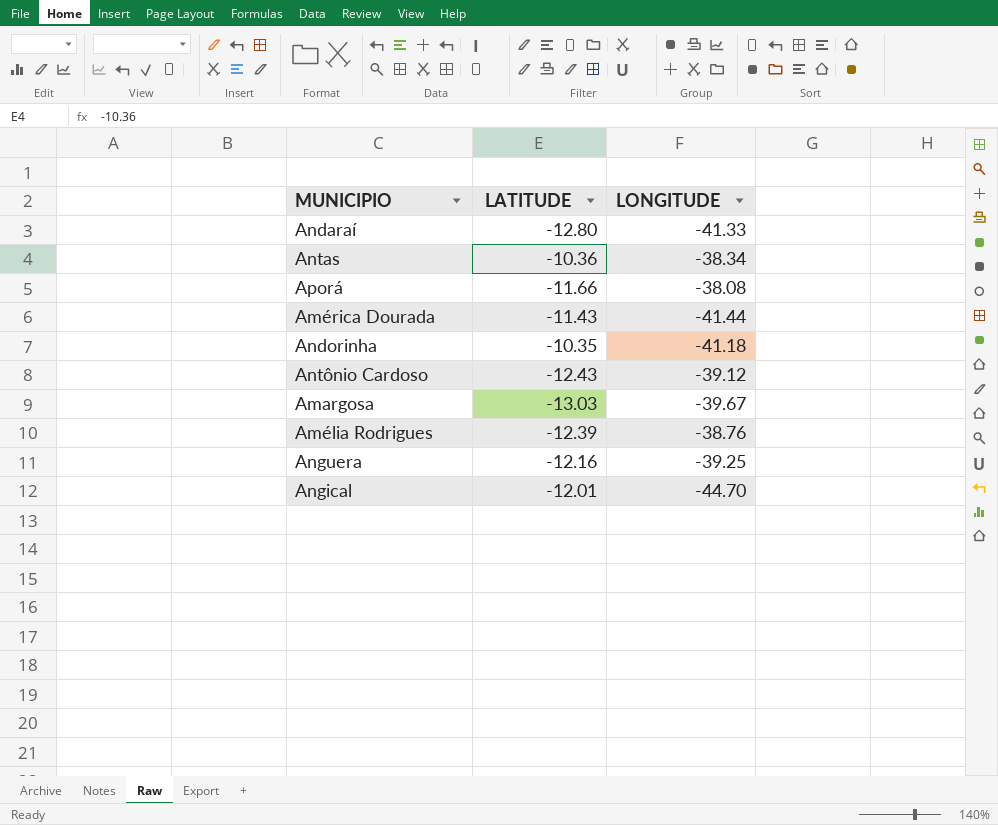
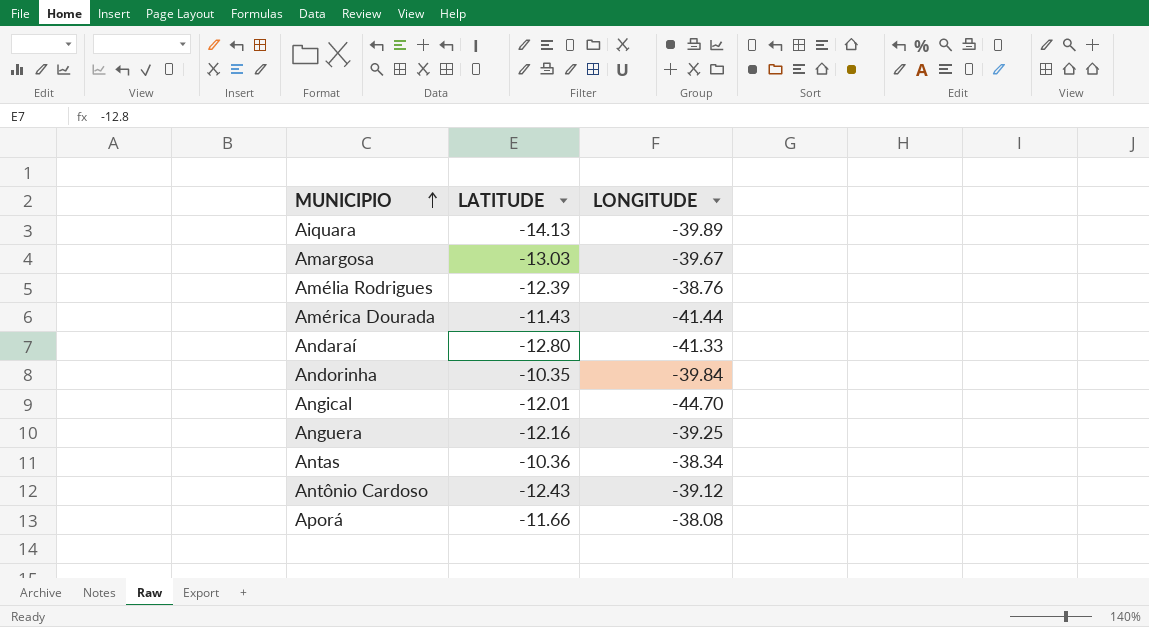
row order: none -> MUNICIPIO ascending
row Aiquara: none -> -14.13 | -39.89
Andorinha | LONGITUDE: -41.18 -> -39.84

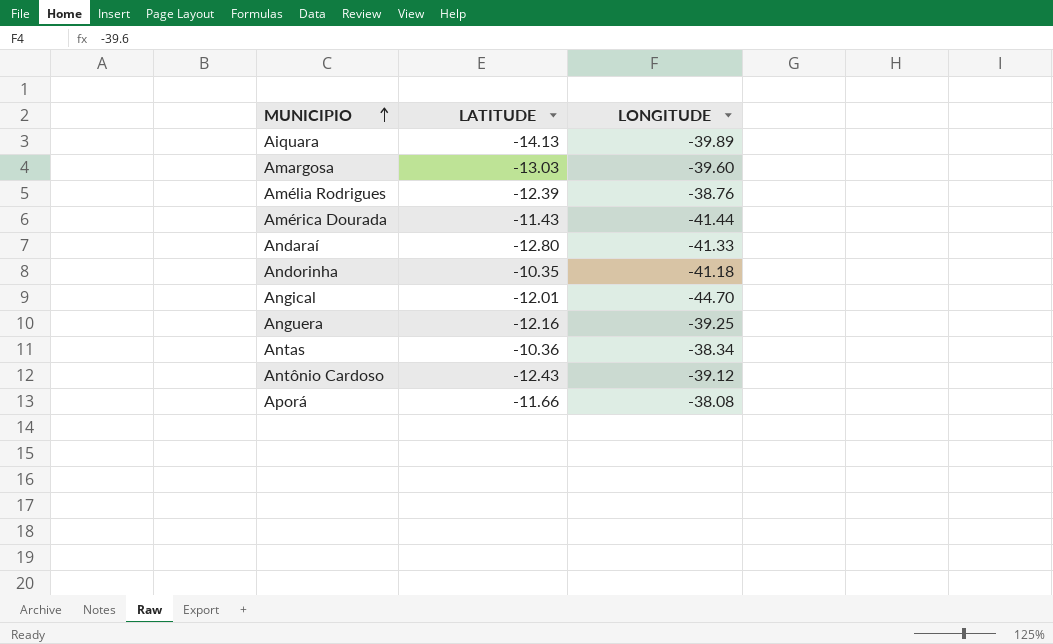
Amargosa | LONGITUDE: -39.67 -> -39.60
Andorinha | LONGITUDE: -39.84 -> -41.18

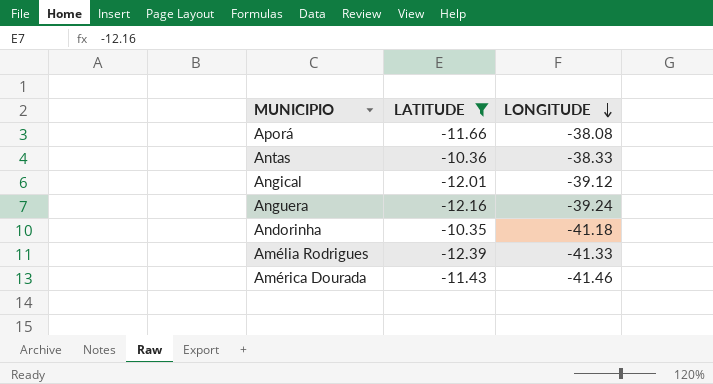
filter: none -> LATITUDE >= -12.39
row order: MUNICIPIO ascending -> LONGITUDE descending
Antas | LONGITUDE: -38.34 -> -38.33
Angical | LONGITUDE: -44.70 -> -39.12
Anguera | LONGITUDE: -39.25 -> -39.24
Amélia Rodrigues | LONGITUDE: -38.76 -> -41.33
América Dourada | LONGITUDE: -41.44 -> -41.46

